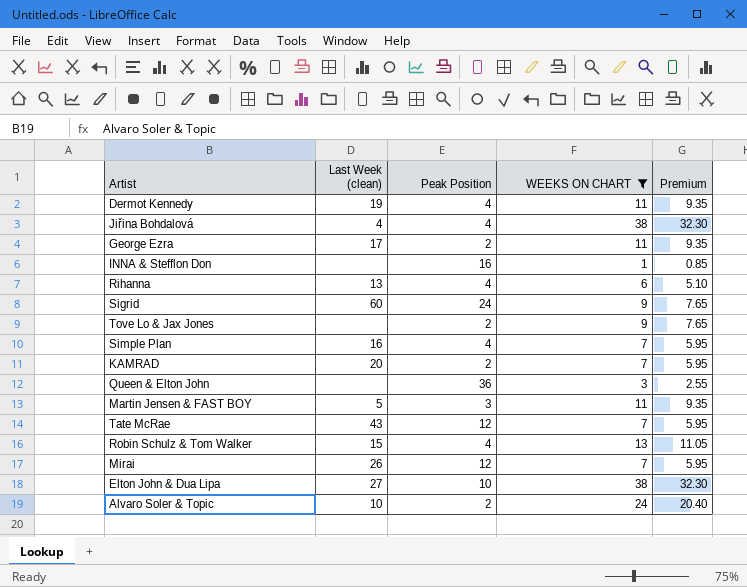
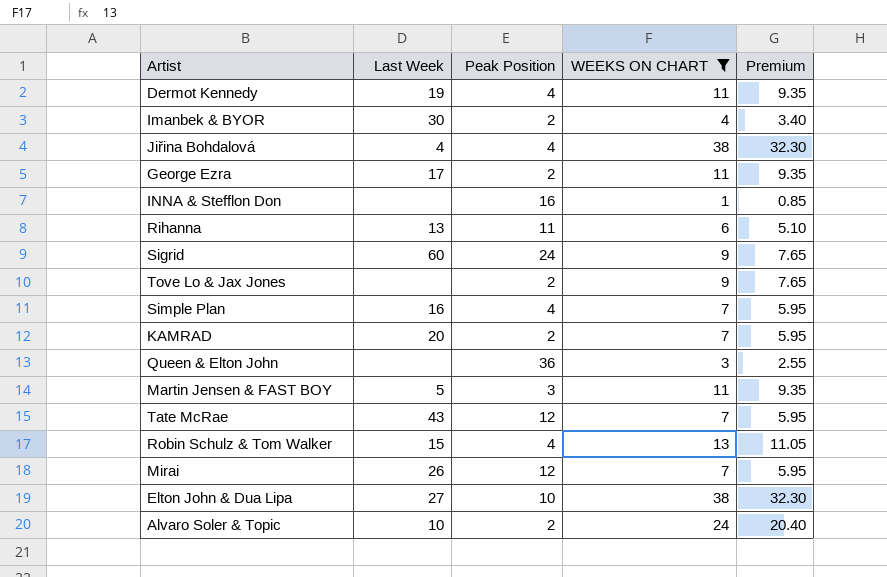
column name: Last Week (clean) -> Last Week
row Imanbek & BYOR: none -> 30 | 2 | 4 | 3.40
Rihanna | Peak Position: 4 -> 11

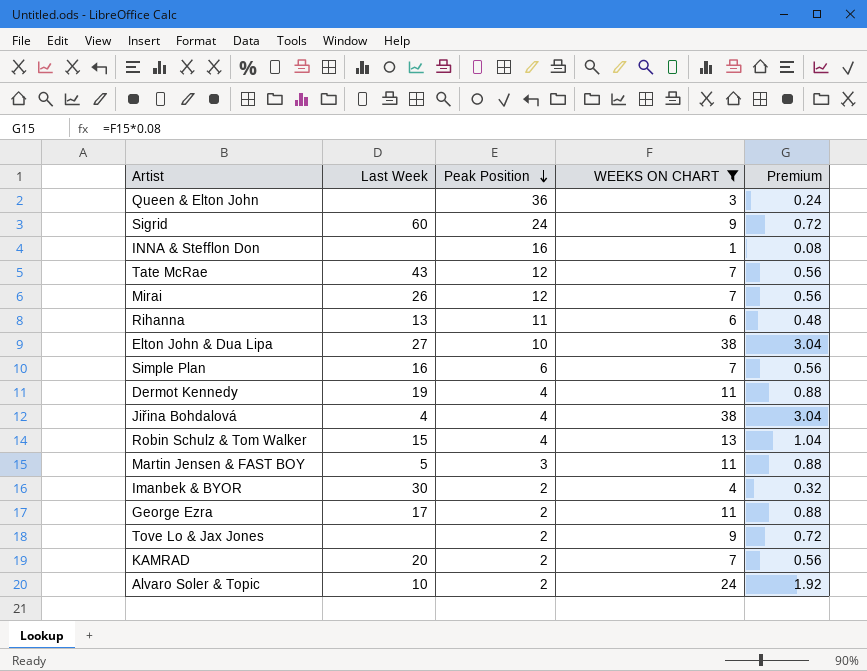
row order: none -> Peak Position descending
column Premium | formula: [WEEKS ON CHART] * 0.85 -> [WEEKS ON CHART] * 0.08
Simple Plan | Peak Position: 4 -> 6

